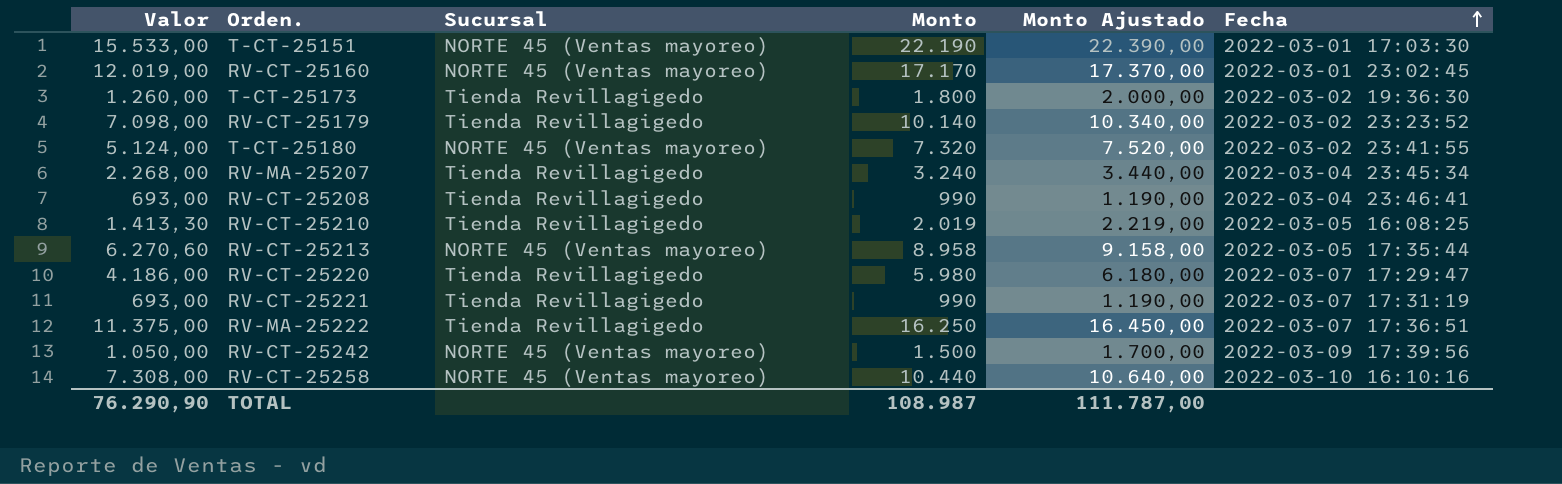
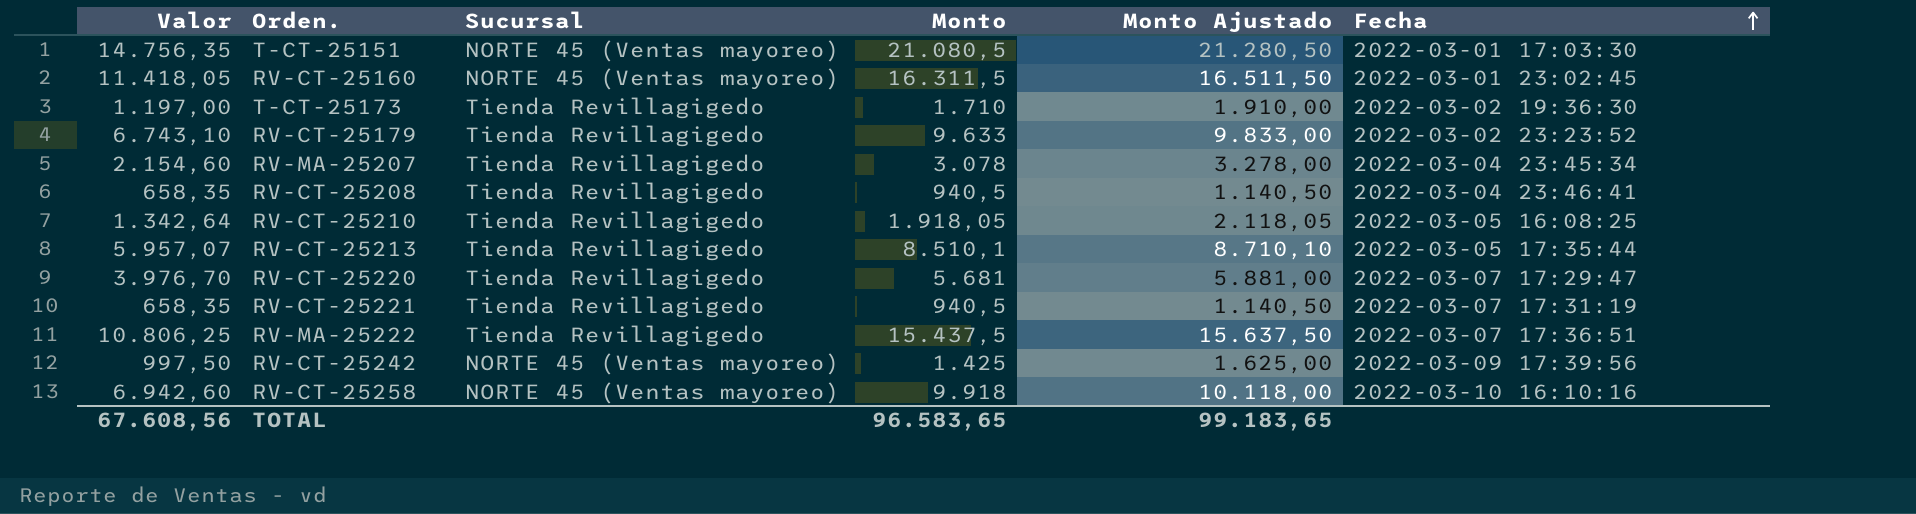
row T-CT-25180: 5.124,00 | NORTE 45 (Ventas mayoreo) | 7.320 | 7.520,00 | 2022-03-02 23:41:55 -> none
T-CT-25151 | Valor: 15.533,00 -> 14.756,35
T-CT-25151 | Monto: 22.190 -> 21.080,5
T-CT-25151 | Monto Ajustado: 22.390,00 -> 21.280,50
RV-CT-25160 | Valor: 12.019,00 -> 11.418,05
RV-CT-25160 | Monto: 17.170 -> 16.311,5
RV-CT-25160 | Monto Ajustado: 17.370,00 -> 16.511,50
T-CT-25173 | Valor: 1.260,00 -> 1.197,00
T-CT-25173 | Monto: 1.800 -> 1.710
T-CT-25173 | Monto Ajustado: 2.000,00 -> 1.910,00
RV-CT-25179 | Valor: 7.098,00 -> 6.743,10
RV-CT-25179 | Monto: 10.140 -> 9.633
RV-CT-25179 | Monto Ajustado: 10.340,00 -> 9.833,00
RV-MA-25207 | Valor: 2.268,00 -> 2.154,60
RV-MA-25207 | Monto: 3.240 -> 3.078
RV-MA-25207 | Monto Ajustado: 3.440,00 -> 3.278,00
RV-CT-25208 | Valor: 693,00 -> 658,35
RV-CT-25208 | Monto: 990 -> 940,5
RV-CT-25208 | Monto Ajustado: 1.190,00 -> 1.140,50
RV-CT-25210 | Valor: 1.413,30 -> 1.342,64
RV-CT-25210 | Monto: 2.019 -> 1.918,05
RV-CT-25210 | Monto Ajustado: 2.219,00 -> 2.118,05
RV-CT-25213 | Valor: 6.270,60 -> 5.957,07
RV-CT-25213 | Sucursal: NORTE 45 (Ventas mayoreo) -> Tienda Revillagigedo
RV-CT-25213 | Monto: 8.958 -> 8.510,1
RV-CT-25213 | Monto Ajustado: 9.158,00 -> 8.710,10
RV-CT-25220 | Valor: 4.186,00 -> 3.976,70
RV-CT-25220 | Monto: 5.980 -> 5.681
RV-CT-25220 | Monto Ajustado: 6.180,00 -> 5.881,00
RV-CT-25221 | Valor: 693,00 -> 658,35
RV-CT-25221 | Monto: 990 -> 940,5
RV-CT-25221 | Monto Ajustado: 1.190,00 -> 1.140,50
RV-MA-25222 | Valor: 11.375,00 -> 10.806,25
RV-MA-25222 | Monto: 16.250 -> 15.437,5
RV-MA-25222 | Monto Ajustado: 16.450,00 -> 15.637,50
RV-CT-25242 | Valor: 1.050,00 -> 997,50
RV-CT-25242 | Monto: 1.500 -> 1.425
RV-CT-25242 | Monto Ajustado: 1.700,00 -> 1.625,00
RV-CT-25258 | Valor: 7.308,00 -> 6.942,60
RV-CT-25258 | Monto: 10.440 -> 9.918
RV-CT-25258 | Monto Ajustado: 10.640,00 -> 10.118,00
TOTAL | Valor: 76.290,90 -> 67.608,56
TOTAL | Monto: 108.987 -> 96.583,65
TOTAL | Monto Ajustado: 111.787,00 -> 99.183,65

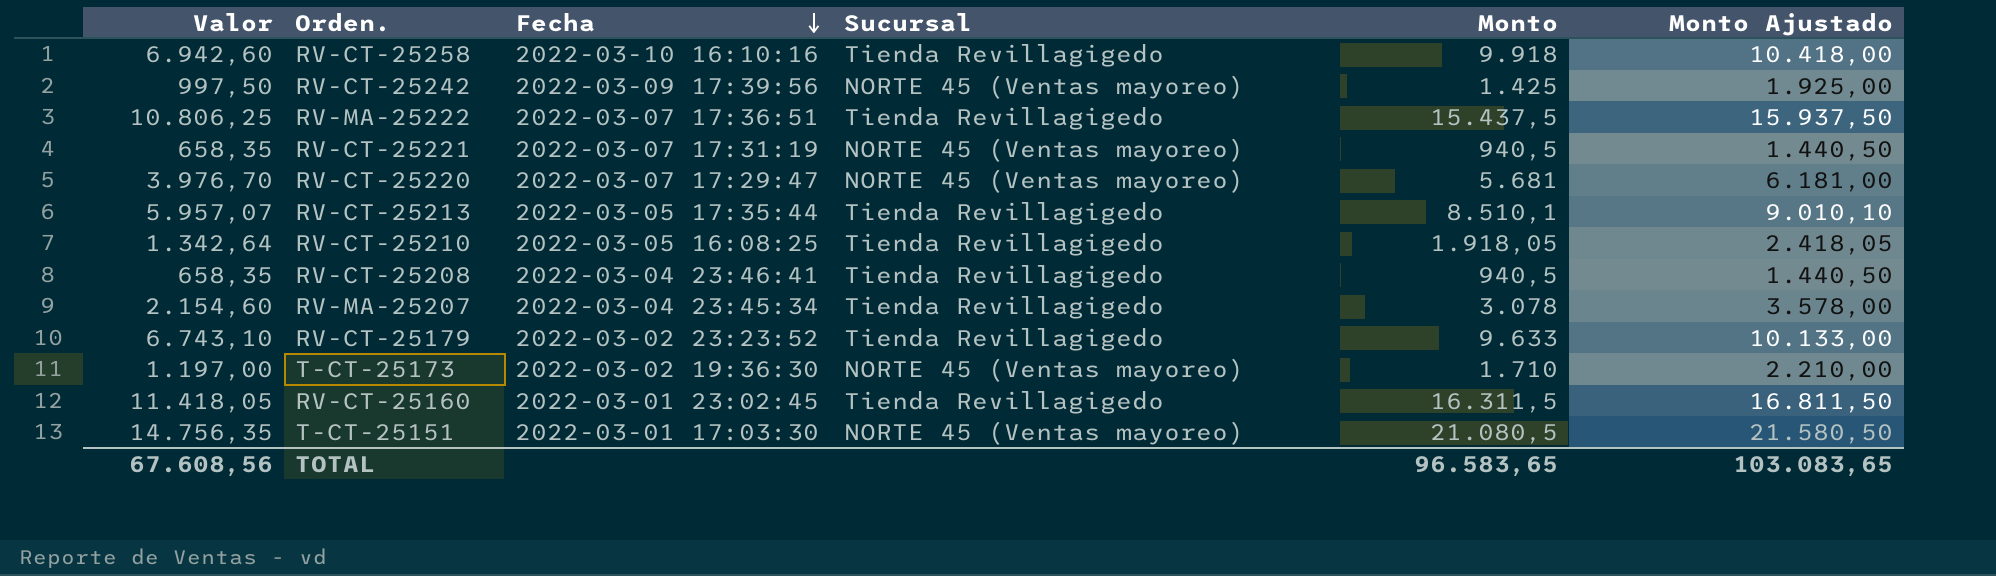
row order: Fecha ascending -> Fecha descending
column Fecha | position: 6 -> 3
column Monto Ajustado | formula: [Monto] + 200 -> [Monto] + 500
RV-CT-25258 | Sucursal: NORTE 45 (Ventas mayoreo) -> Tienda Revillagigedo
RV-CT-25221 | Sucursal: Tienda Revillagigedo -> NORTE 45 (Ventas mayoreo)
RV-CT-25220 | Sucursal: Tienda Revillagigedo -> NORTE 45 (Ventas mayoreo)
T-CT-25173 | Sucursal: Tienda Revillagigedo -> NORTE 45 (Ventas mayoreo)
RV-CT-25160 | Sucursal: NORTE 45 (Ventas mayoreo) -> Tienda Revillagigedo
TOTAL | Monto Ajustado: 99.183,65 -> 103.083,65

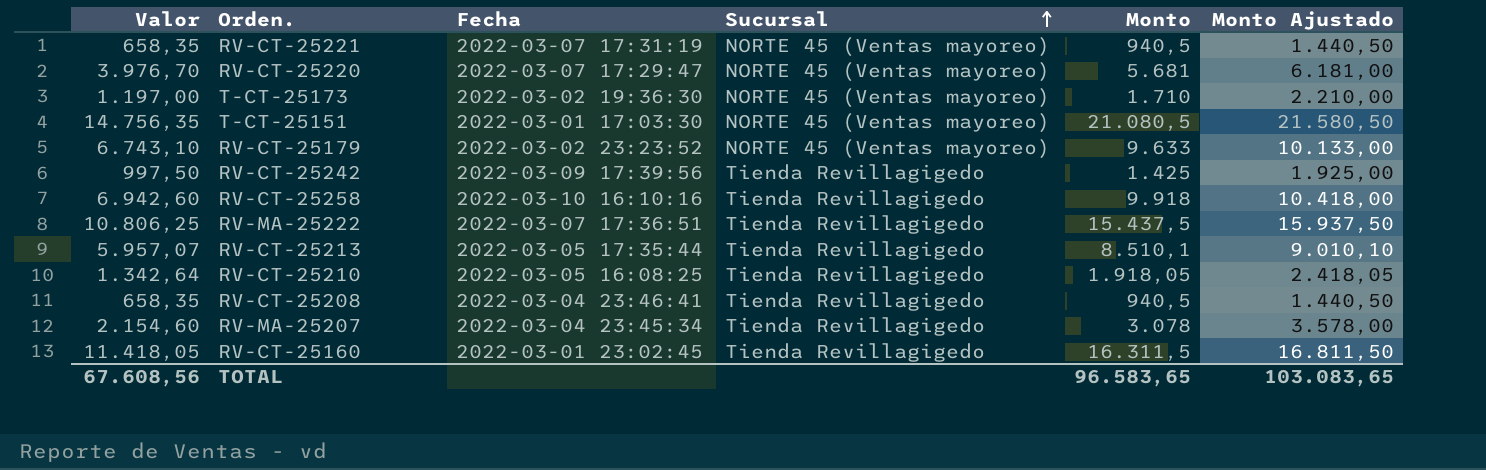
row order: Fecha descending -> Sucursal ascending
RV-CT-25179 | Sucursal: Tienda Revillagigedo -> NORTE 45 (Ventas mayoreo)
RV-CT-25242 | Sucursal: NORTE 45 (Ventas mayoreo) -> Tienda Revillagigedo

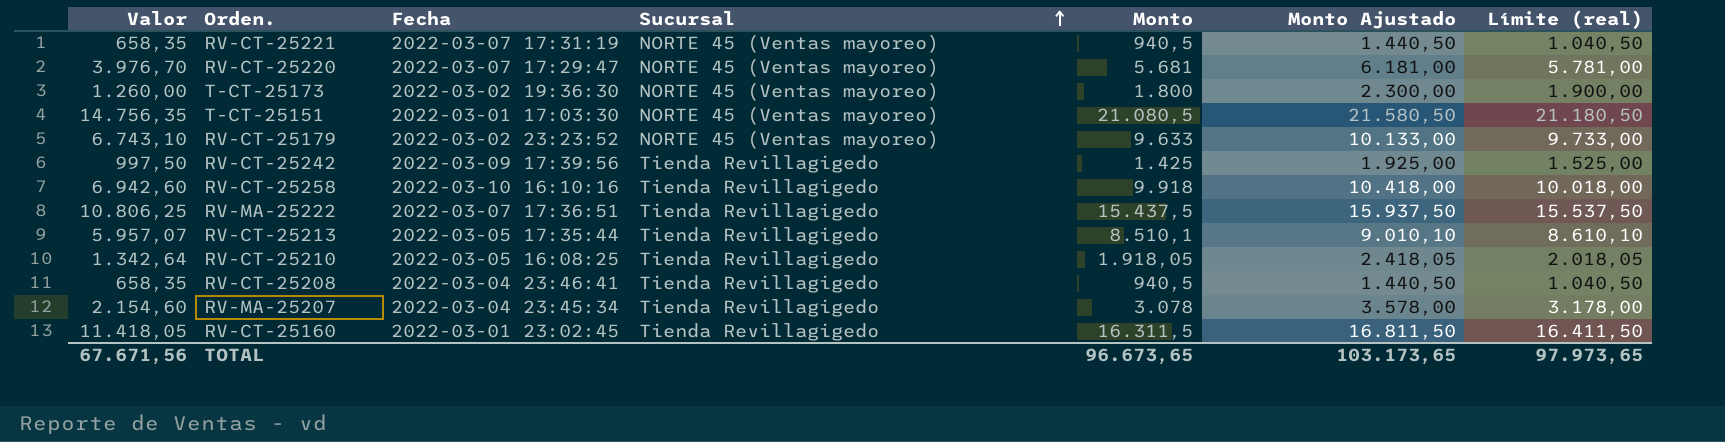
column Límite (real) | formula: none -> [Monto] + 100
T-CT-25173 | Valor: 1.197,00 -> 1.260,00
T-CT-25173 | Monto: 1.710 -> 1.800
T-CT-25173 | Monto Ajustado: 2.210,00 -> 2.300,00
TOTAL | Valor: 67.608,56 -> 67.671,56
TOTAL | Monto: 96.583,65 -> 96.673,65
TOTAL | Monto Ajustado: 103.083,65 -> 103.173,65

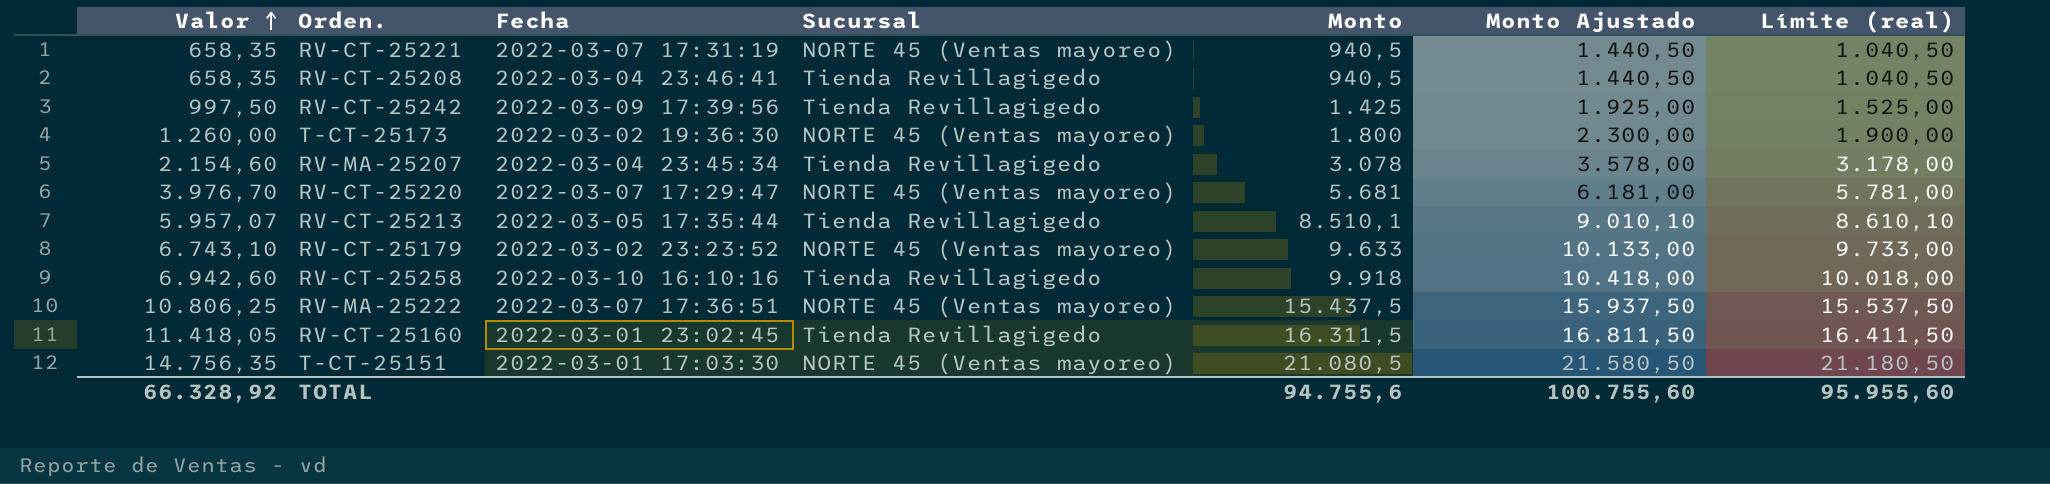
row order: Sucursal ascending -> Valor ascending
row RV-CT-25210: 1.342,64 | 2022-03-05 16:08:25 | Tienda Revillagigedo | 1.918,05 | 2.418,05 | 2.018,05 -> none
RV-MA-25222 | Sucursal: Tienda Revillagigedo -> NORTE 45 (Ventas mayoreo)
TOTAL | Valor: 67.671,56 -> 66.328,92
TOTAL | Monto: 96.673,65 -> 94.755,6
TOTAL | Monto Ajustado: 103.173,65 -> 100.755,60
TOTAL | Límite (real): 97.973,65 -> 95.955,60

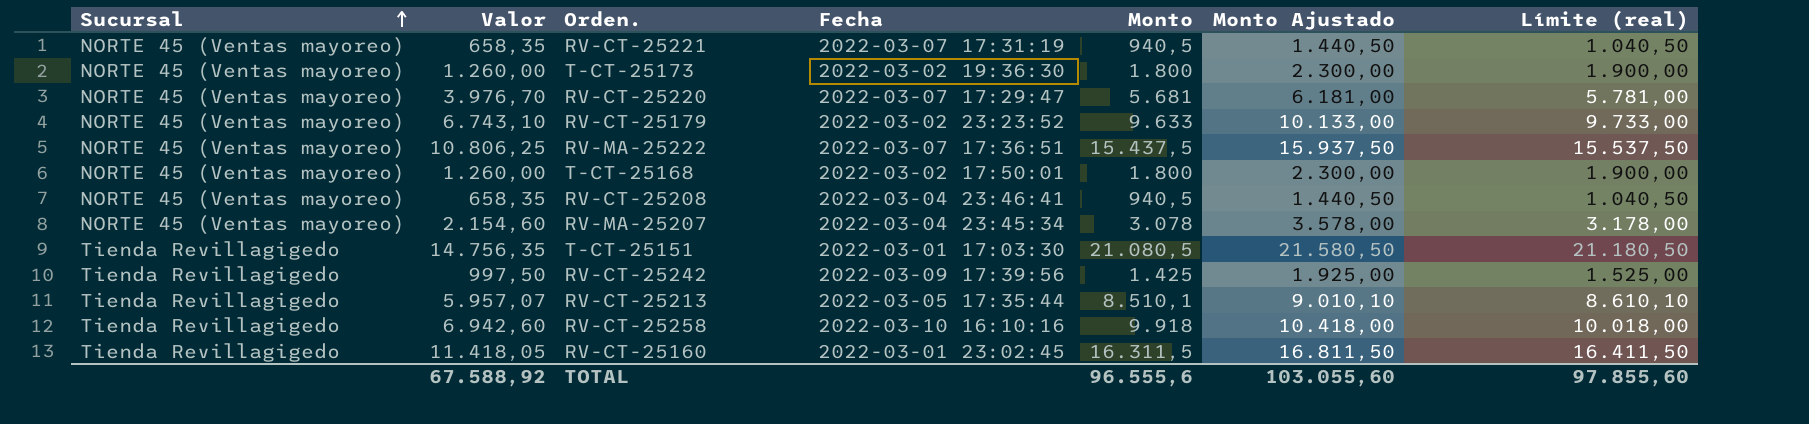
row order: Valor ascending -> Sucursal ascending
column Sucursal | position: 4 -> 1
row T-CT-25168: none -> NORTE 45 (Ventas mayoreo) | 1.260,00 | 2022-03-02 17:50:01 | 1.800 | 2.300,00 | 1.900,00
RV-CT-25208 | Sucursal: Tienda Revillagigedo -> NORTE 45 (Ventas mayoreo)
RV-MA-25207 | Sucursal: Tienda Revillagigedo -> NORTE 45 (Ventas mayoreo)
T-CT-25151 | Sucursal: NORTE 45 (Ventas mayoreo) -> Tienda Revillagigedo
TOTAL | Valor: 66.328,92 -> 67.588,92
TOTAL | Monto: 94.755,6 -> 96.555,6
TOTAL | Monto Ajustado: 100.755,60 -> 103.055,60
TOTAL | Límite (real): 95.955,60 -> 97.855,60

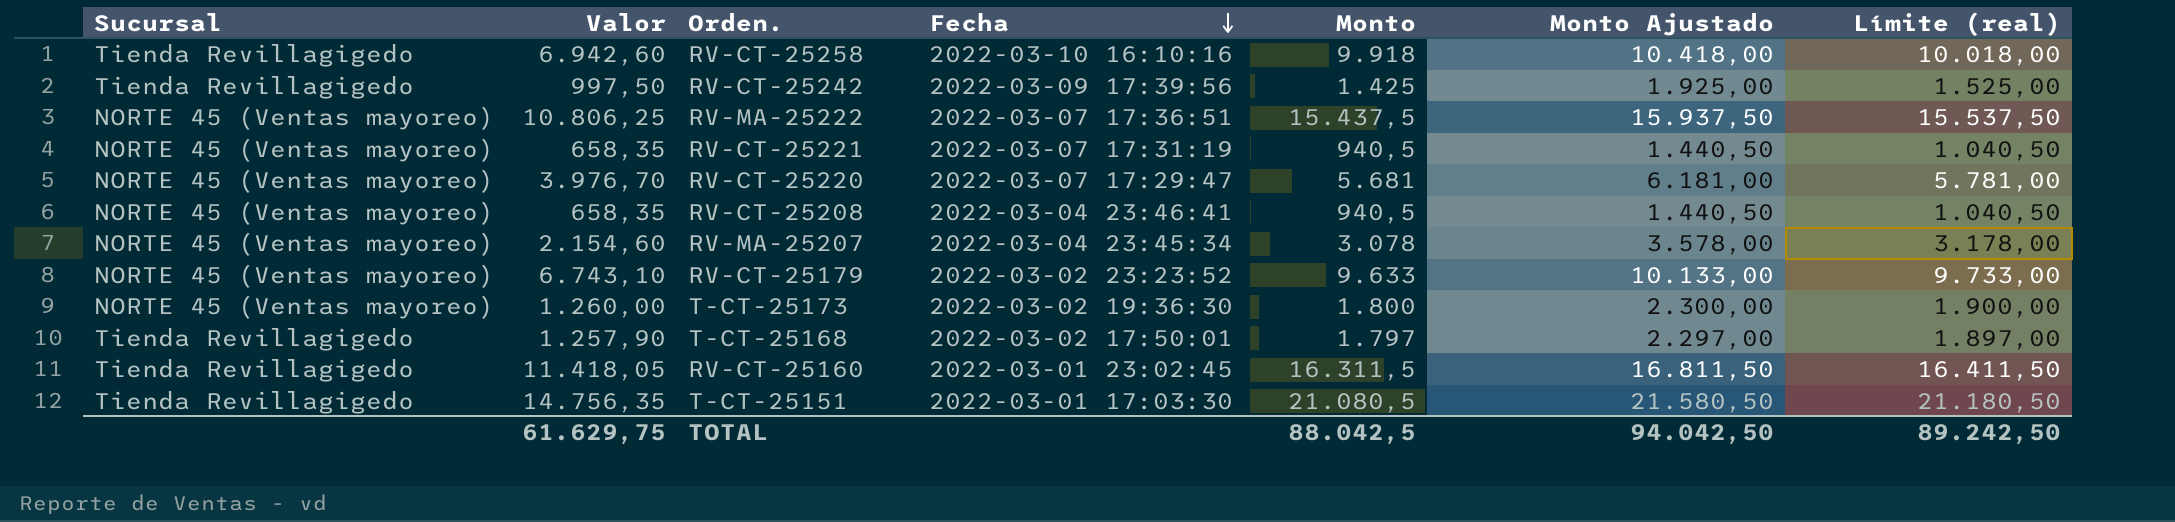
row order: Sucursal ascending -> Fecha descending
row RV-CT-25213: Tienda Revillagigedo | 5.957,07 | 2022-03-05 17:35:44 | 8.510,1 | 9.010,10 | 8.610,10 -> none
T-CT-25168 | Sucursal: NORTE 45 (Ventas mayoreo) -> Tienda Revillagigedo
T-CT-25168 | Valor: 1.260,00 -> 1.257,90
T-CT-25168 | Monto: 1.800 -> 1.797
T-CT-25168 | Monto Ajustado: 2.300,00 -> 2.297,00
T-CT-25168 | Límite (real): 1.900,00 -> 1.897,00
TOTAL | Valor: 67.588,92 -> 61.629,75
TOTAL | Monto: 96.555,6 -> 88.042,5
TOTAL | Monto Ajustado: 103.055,60 -> 94.042,50
TOTAL | Límite (real): 97.855,60 -> 89.242,50

